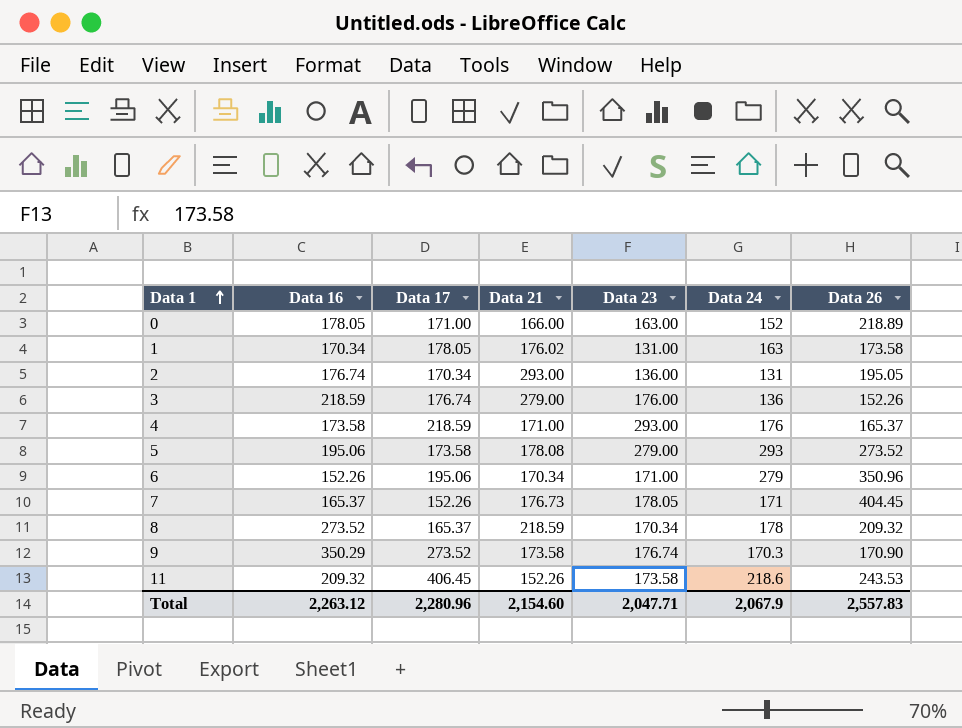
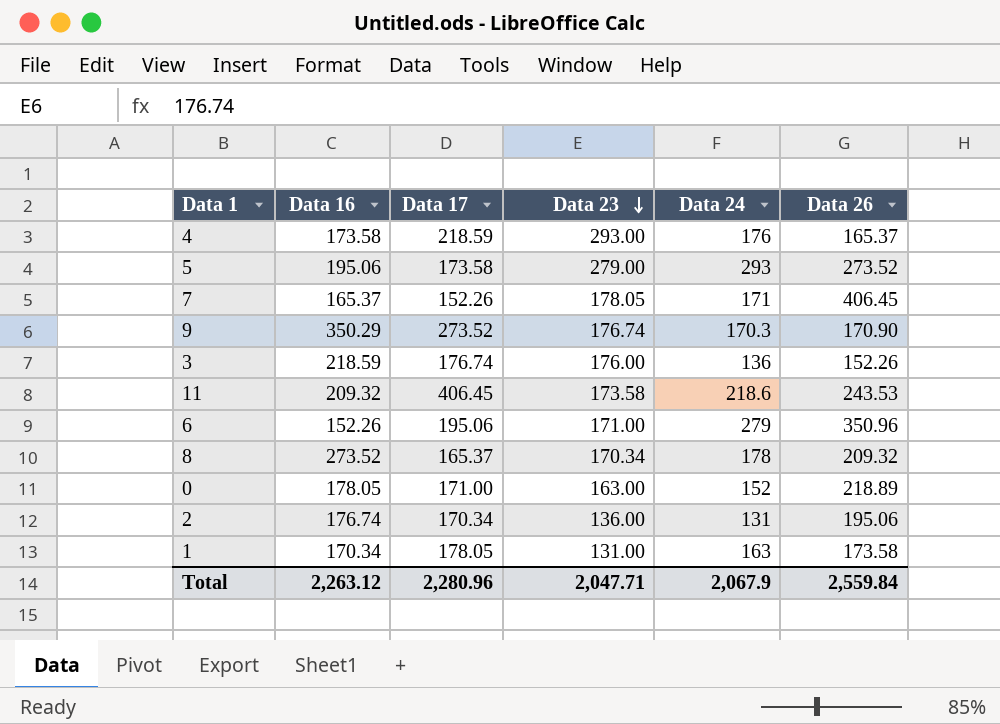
row order: Data 1 ascending -> Data 23 descending
column Data 21 | position: 4 -> none
7 | Data 26: 404.45 -> 406.45
2 | Data 26: 195.05 -> 195.06
Total | Data 26: 2,557.83 -> 2,559.84

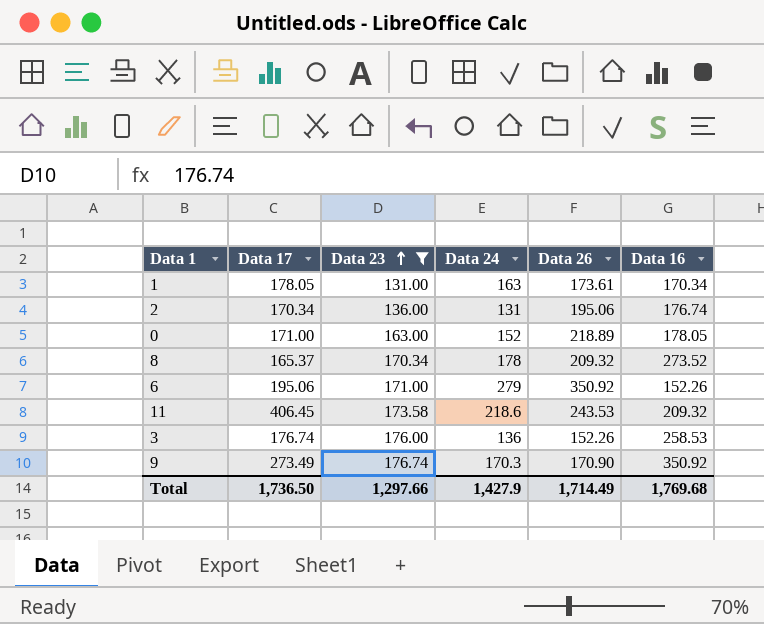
filter: none -> Data 23 <= 176.74
row order: Data 23 descending -> Data 23 ascending
column Data 16 | position: 2 -> 6
1 | Data 26: 173.58 -> 173.61
6 | Data 26: 350.96 -> 350.92
3 | Data 16: 218.59 -> 258.53
9 | Data 17: 273.52 -> 273.49
9 | Data 16: 350.29 -> 350.92
Total | Data 17: 2,280.96 -> 1,736.50
Total | Data 23: 2,047.71 -> 1,297.66
Total | Data 24: 2,067.9 -> 1,427.9
Total | Data 26: 2,559.84 -> 1,714.49
Total | Data 16: 2,263.12 -> 1,769.68

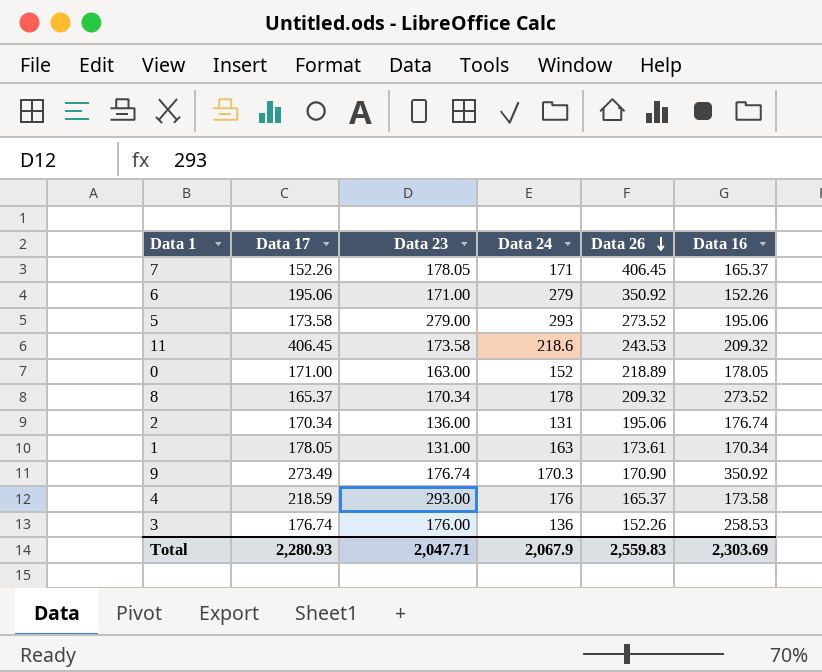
filter: Data 23 <= 176.74 -> none
row order: Data 23 ascending -> Data 26 descending
Total | Data 17: 1,736.50 -> 2,280.93
Total | Data 23: 1,297.66 -> 2,047.71
Total | Data 24: 1,427.9 -> 2,067.9
Total | Data 26: 1,714.49 -> 2,559.83
Total | Data 16: 1,769.68 -> 2,303.69

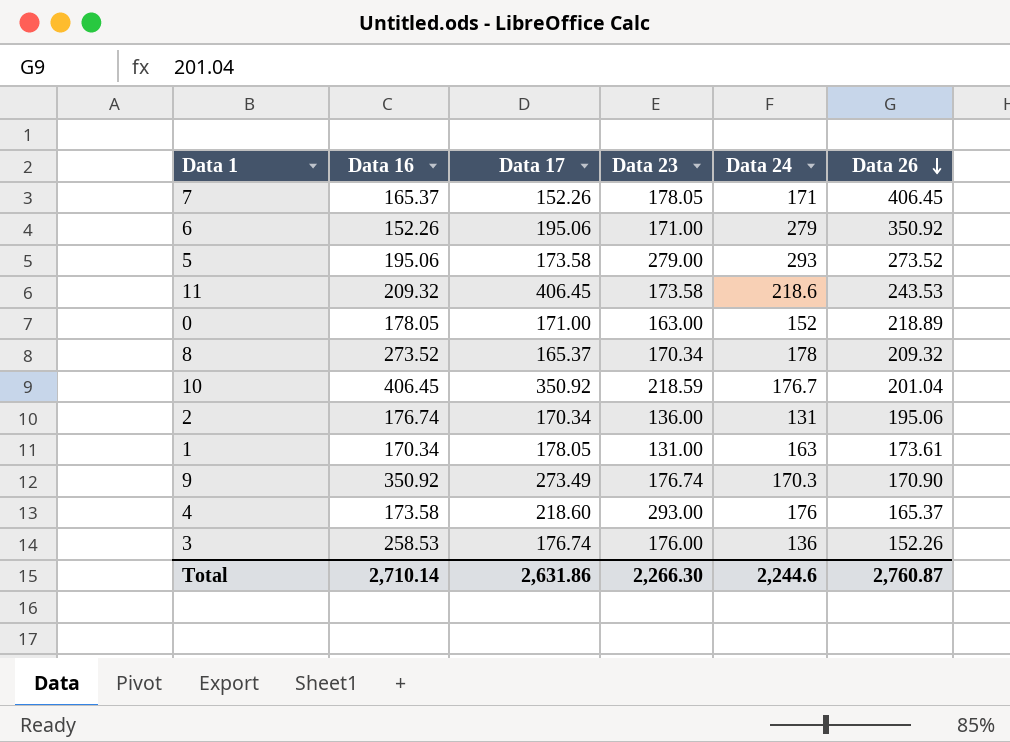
column Data 16 | position: 6 -> 2
row 10: none -> 406.45 | 350.92 | 218.59 | 176.7 | 201.04
4 | Data 17: 218.59 -> 218.60
Total | Data 16: 2,303.69 -> 2,710.14
Total | Data 17: 2,280.93 -> 2,631.86
Total | Data 23: 2,047.71 -> 2,266.30
Total | Data 24: 2,067.9 -> 2,244.6
Total | Data 26: 2,559.83 -> 2,760.87

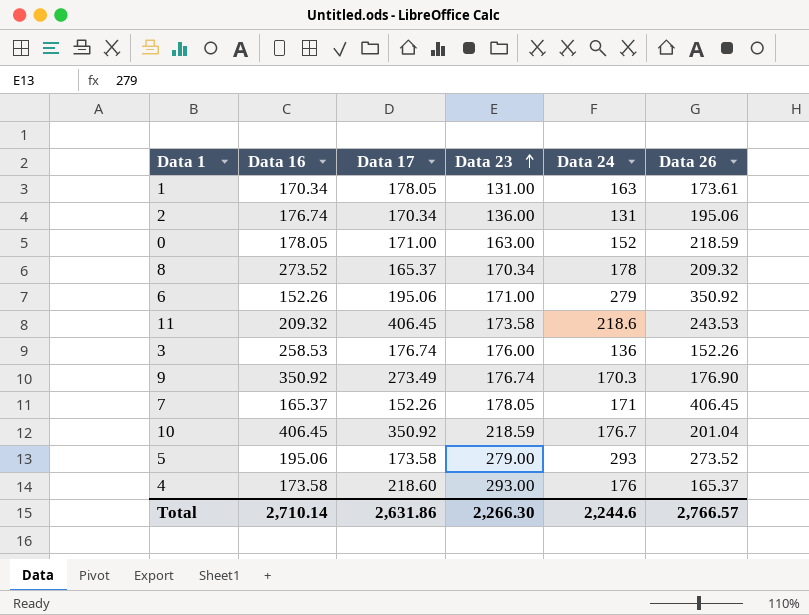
row order: Data 26 descending -> Data 23 ascending
0 | Data 26: 218.89 -> 218.59
9 | Data 26: 170.90 -> 176.90
Total | Data 26: 2,760.87 -> 2,766.57

